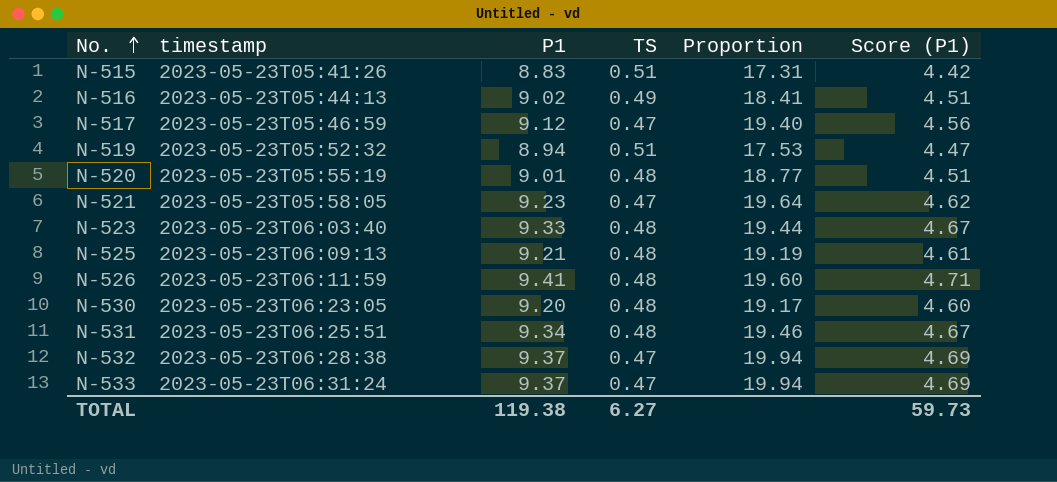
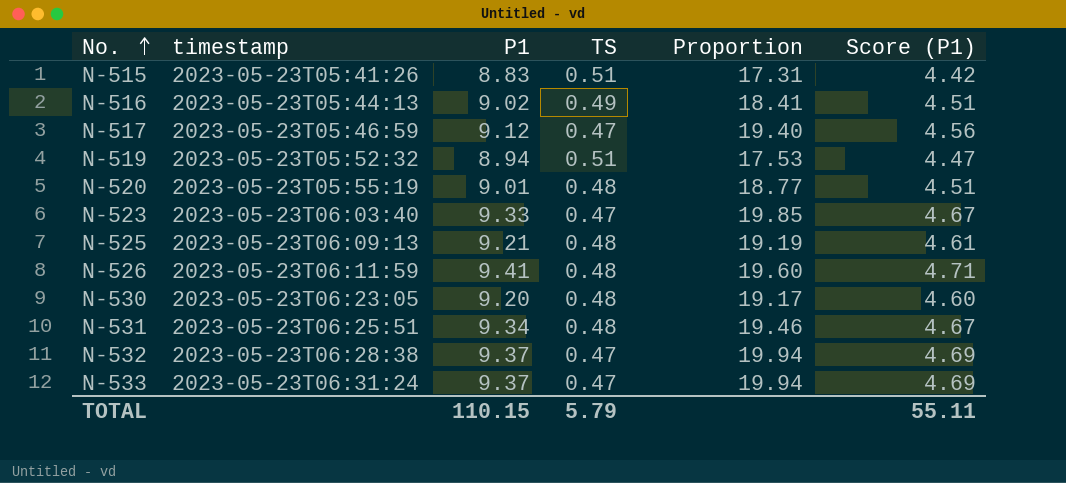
row N-521: 2023-05-23T05:58:05 | 9.23 | 0.47 | 19.64 | 4.62 -> none
N-523 | TS: 0.48 -> 0.47
N-523 | Proportion: 19.44 -> 19.85
TOTAL | P1: 119.38 -> 110.15
TOTAL | TS: 6.27 -> 5.79
TOTAL | Score (P1): 59.73 -> 55.11

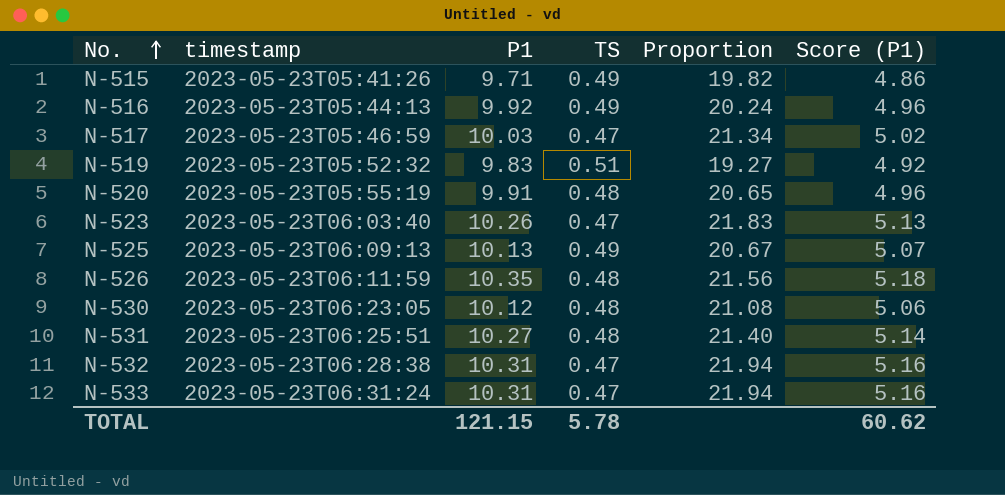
N-515 | P1: 8.83 -> 9.71
N-515 | TS: 0.51 -> 0.49
N-515 | Proportion: 17.31 -> 19.82
N-515 | Score (P1): 4.42 -> 4.86
N-516 | P1: 9.02 -> 9.92
N-516 | Proportion: 18.41 -> 20.24
N-516 | Score (P1): 4.51 -> 4.96
N-517 | P1: 9.12 -> 10.03
N-517 | Proportion: 19.40 -> 21.34
N-517 | Score (P1): 4.56 -> 5.02
N-519 | P1: 8.94 -> 9.83
N-519 | Proportion: 17.53 -> 19.27
N-519 | Score (P1): 4.47 -> 4.92
N-520 | P1: 9.01 -> 9.91
N-520 | Proportion: 18.77 -> 20.65
N-520 | Score (P1): 4.51 -> 4.96
N-523 | P1: 9.33 -> 10.26
N-523 | Proportion: 19.85 -> 21.83
N-523 | Score (P1): 4.67 -> 5.13
N-525 | P1: 9.21 -> 10.13
N-525 | TS: 0.48 -> 0.49
N-525 | Proportion: 19.19 -> 20.67
N-525 | Score (P1): 4.61 -> 5.07
N-526 | P1: 9.41 -> 10.35
N-526 | Proportion: 19.60 -> 21.56
N-526 | Score (P1): 4.71 -> 5.18
N-530 | P1: 9.20 -> 10.12
N-530 | Proportion: 19.17 -> 21.08
N-530 | Score (P1): 4.60 -> 5.06
N-531 | P1: 9.34 -> 10.27
N-531 | Proportion: 19.46 -> 21.40
N-531 | Score (P1): 4.67 -> 5.14
N-532 | P1: 9.37 -> 10.31
N-532 | Proportion: 19.94 -> 21.94
N-532 | Score (P1): 4.69 -> 5.16
N-533 | P1: 9.37 -> 10.31
N-533 | Proportion: 19.94 -> 21.94
N-533 | Score (P1): 4.69 -> 5.16
TOTAL | P1: 110.15 -> 121.15
TOTAL | TS: 5.79 -> 5.78
TOTAL | Score (P1): 55.11 -> 60.62

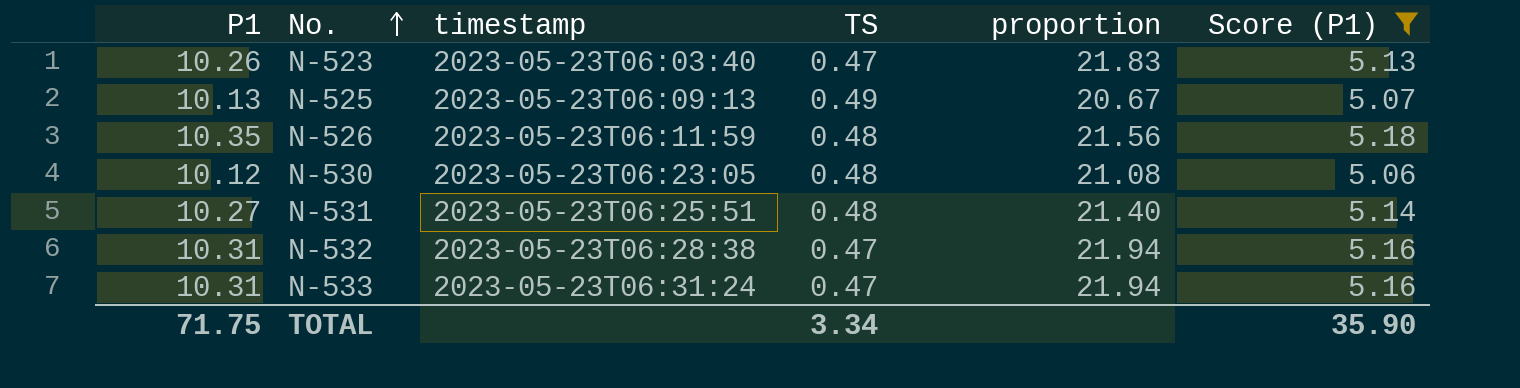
filter: none -> Score (P1) >= 5.06
column P1 | position: 3 -> 1
column name: Proportion -> proportion
TOTAL | P1: 121.15 -> 71.75
TOTAL | TS: 5.78 -> 3.34
TOTAL | Score (P1): 60.62 -> 35.90

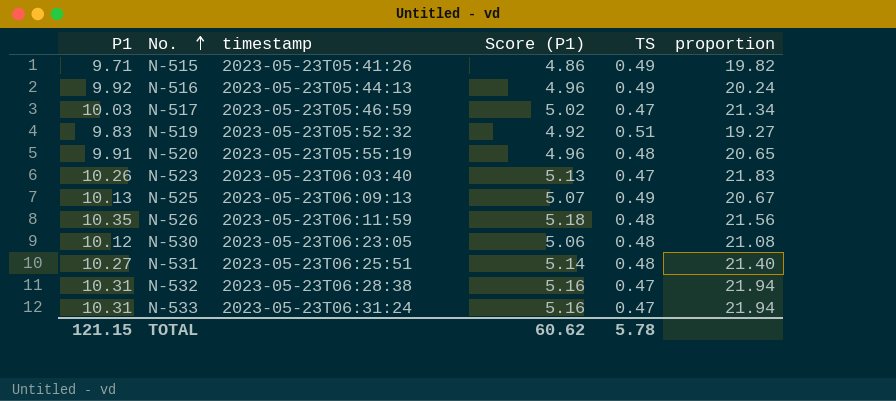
filter: Score (P1) >= 5.06 -> none
column Score (P1) | position: 6 -> 4
TOTAL | P1: 71.75 -> 121.15
TOTAL | Score (P1): 35.90 -> 60.62
TOTAL | TS: 3.34 -> 5.78

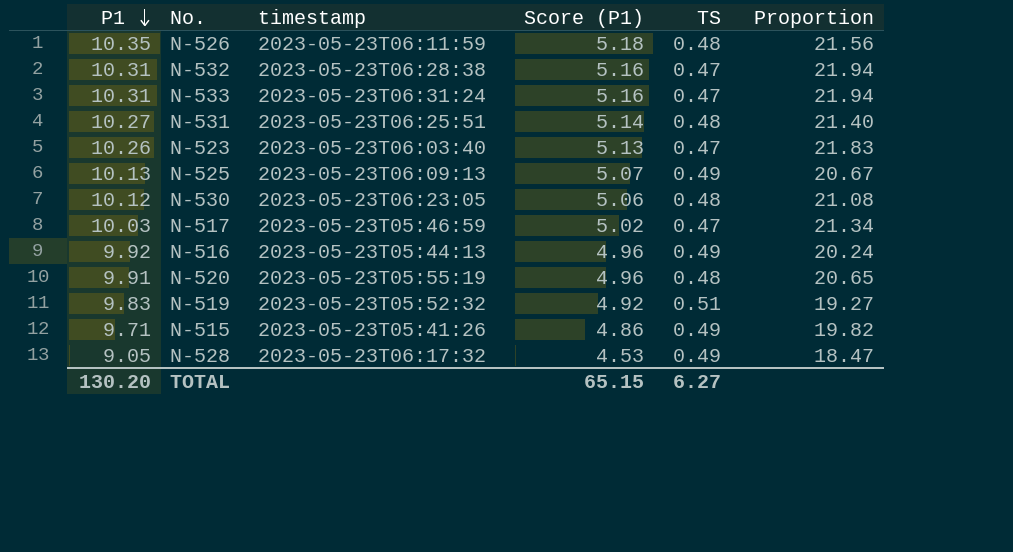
row order: No. ascending -> P1 descending
column name: proportion -> Proportion
row N-528: none -> 9.05 | 2023-05-23T06:17:32 | 4.53 | 0.49 | 18.47
TOTAL | P1: 121.15 -> 130.20
TOTAL | Score (P1): 60.62 -> 65.15
TOTAL | TS: 5.78 -> 6.27

